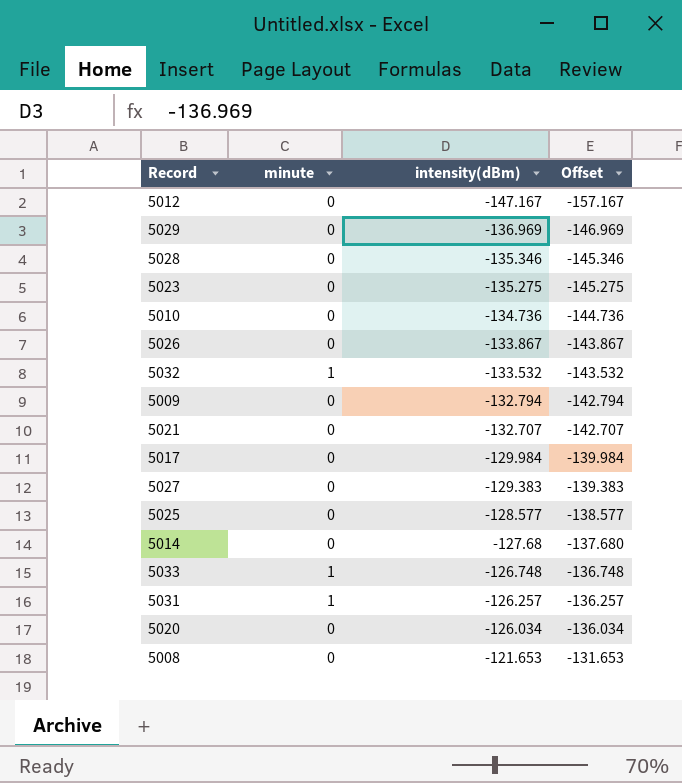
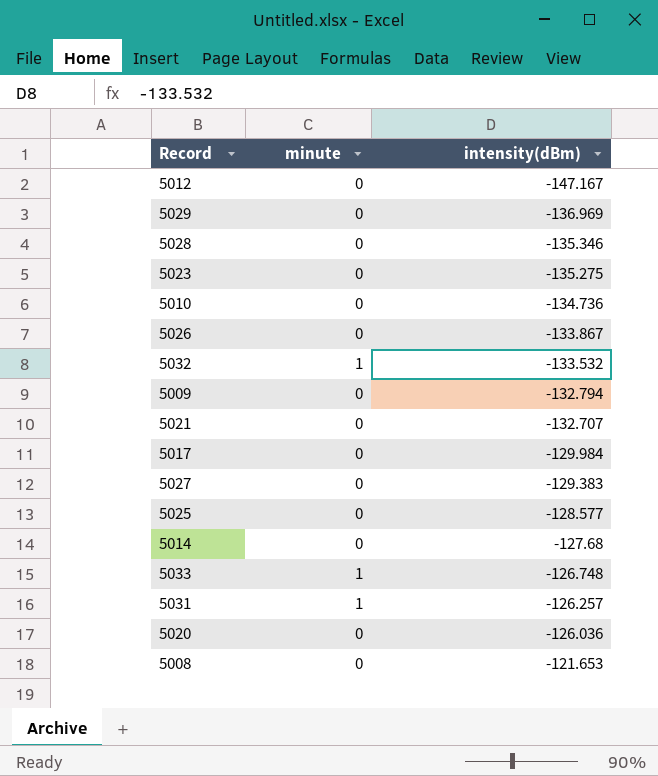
column Offset | formula: [intensity(dBm)] - 10 -> none
5020 | intensity(dBm): -126.034 -> -126.036

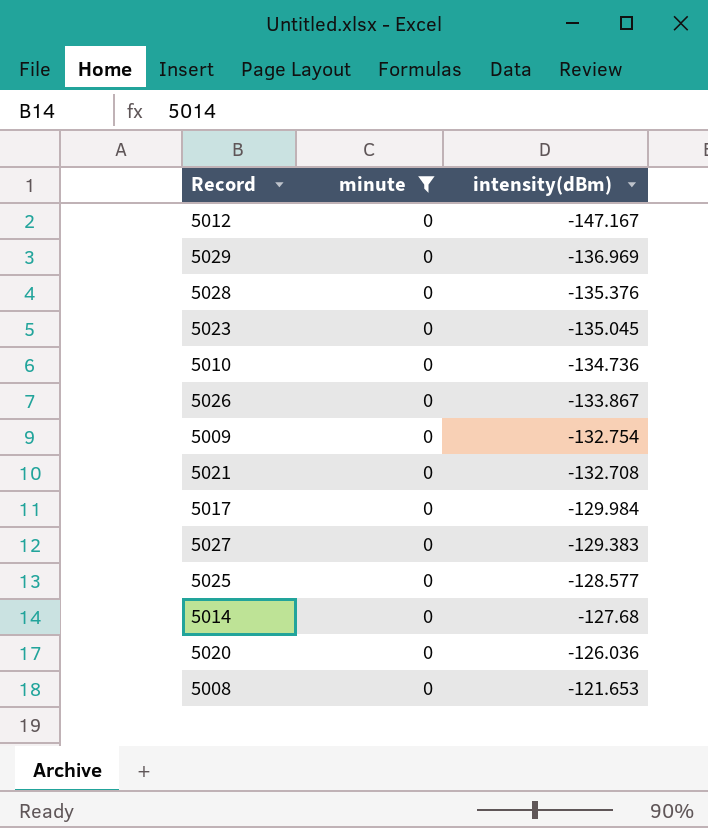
filter: none -> minute = 0
5028 | intensity(dBm): -135.346 -> -135.376
5023 | intensity(dBm): -135.275 -> -135.045
5009 | intensity(dBm): -132.794 -> -132.754
5021 | intensity(dBm): -132.707 -> -132.708

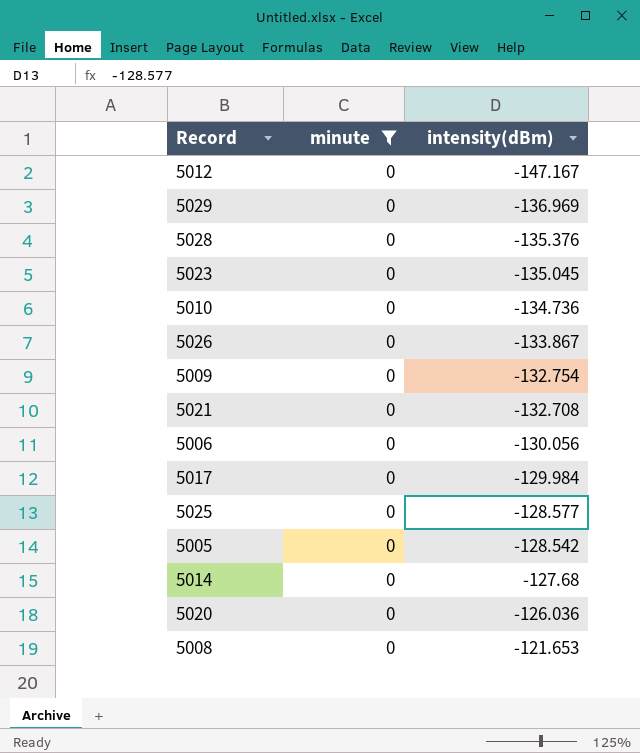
row 5027: 0 | -129.383 -> none
row 5006: none -> 0 | -130.056
row 5005: none -> 0 | -128.542

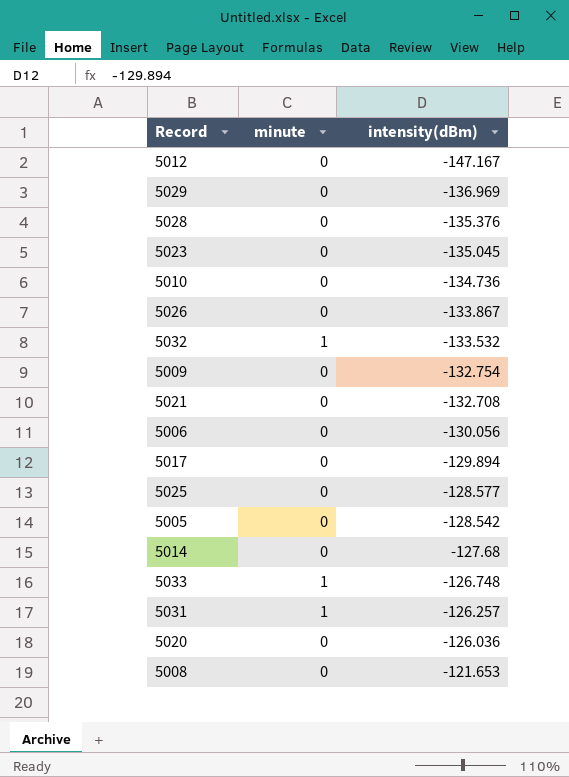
filter: minute = 0 -> none
5017 | intensity(dBm): -129.984 -> -129.894

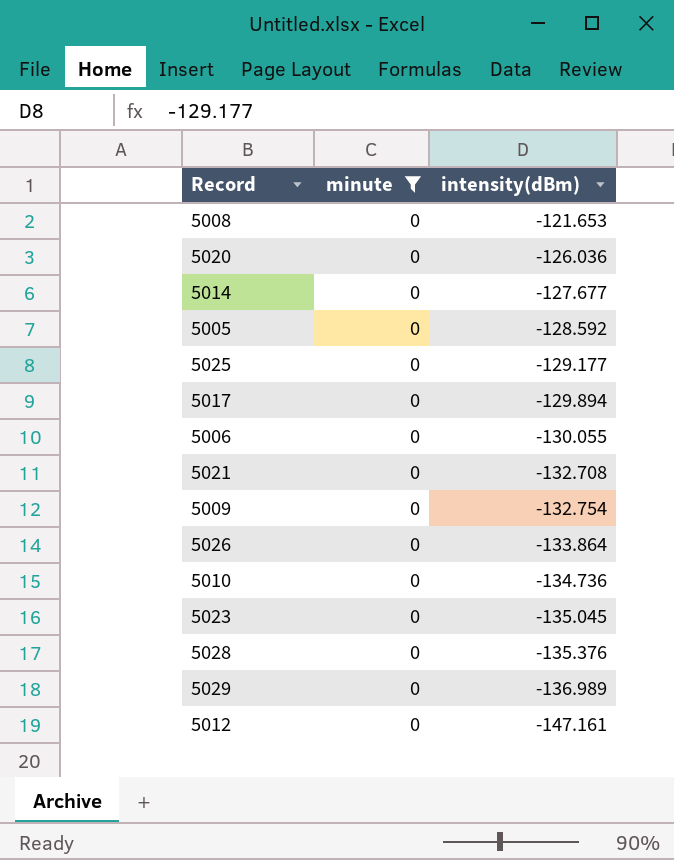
filter: none -> minute = 0
row order: intensity(dBm) ascending -> intensity(dBm) descending
5014 | intensity(dBm): -127.68 -> -127.677
5005 | intensity(dBm): -128.542 -> -128.592
5025 | intensity(dBm): -128.577 -> -129.177
5006 | intensity(dBm): -130.056 -> -130.055
5026 | intensity(dBm): -133.867 -> -133.864
5029 | intensity(dBm): -136.969 -> -136.989
5012 | intensity(dBm): -147.167 -> -147.161

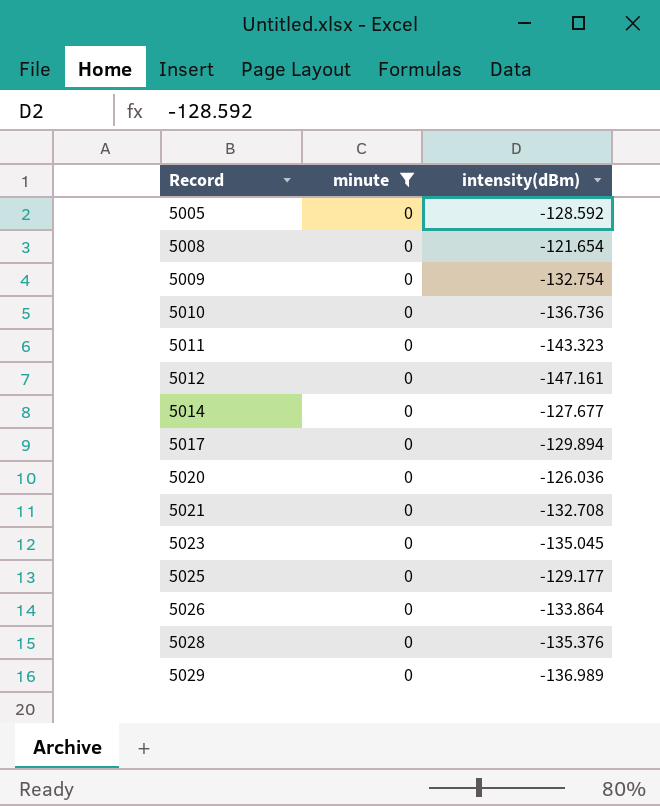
row order: intensity(dBm) descending -> Record ascending
row 5006: 0 | -130.055 -> none
5008 | intensity(dBm): -121.653 -> -121.654
5010 | intensity(dBm): -134.736 -> -136.736
row 5011: none -> 0 | -143.323

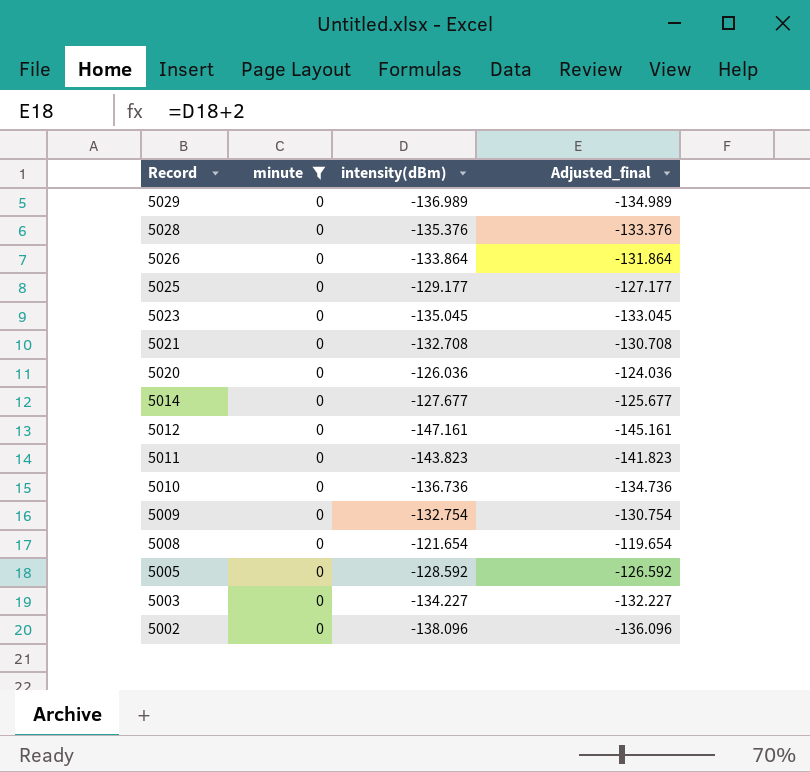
row order: Record ascending -> Record descending
column Adjusted_final | formula: none -> [intensity(dBm)] + 2
row 5017: 0 | -129.894 -> none
5011 | intensity(dBm): -143.323 -> -143.823
row 5003: none -> 0 | -134.227 | -132.227
row 5002: none -> 0 | -138.096 | -136.096

